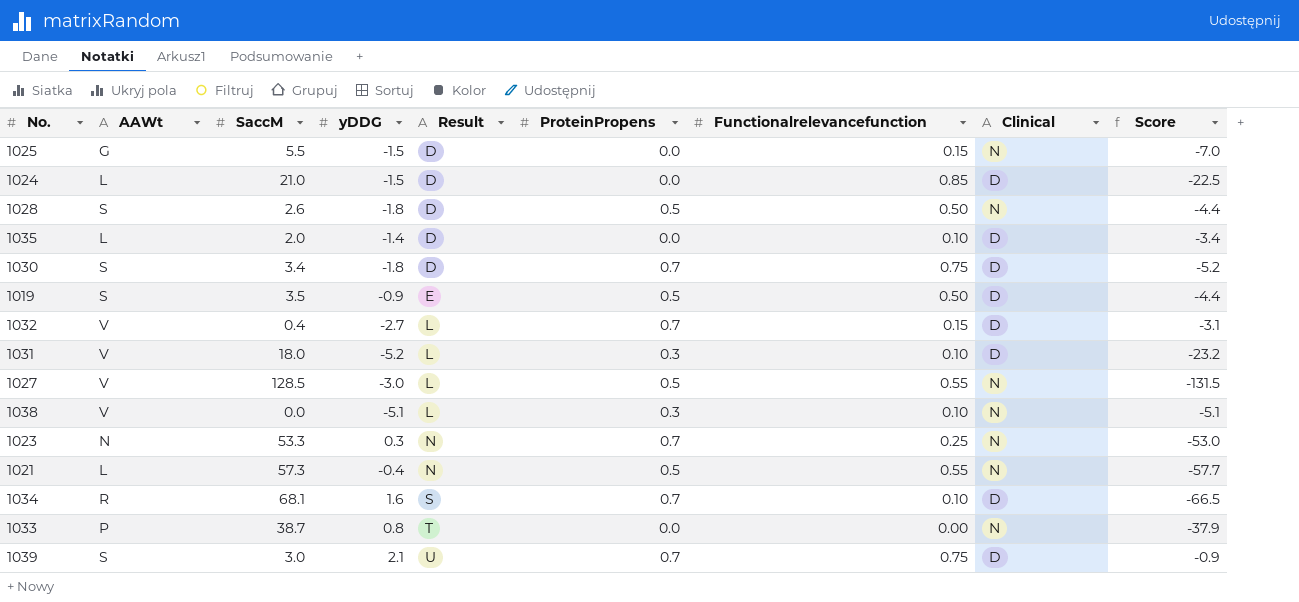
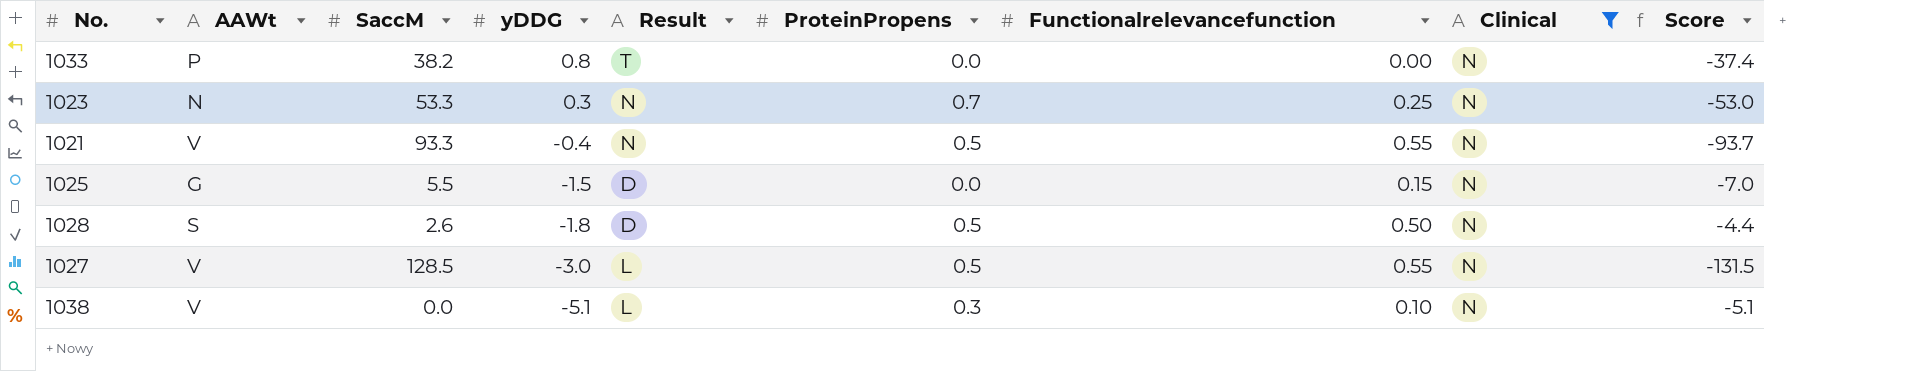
filter: none -> Clinical = N
row order: Result ascending -> yDDG descending
1033 | SaccM: 38.7 -> 38.2
1033 | Score: -37.9 -> -37.4
1021 | AAWt: L -> V
1021 | SaccM: 57.3 -> 93.3
1021 | Score: -57.7 -> -93.7

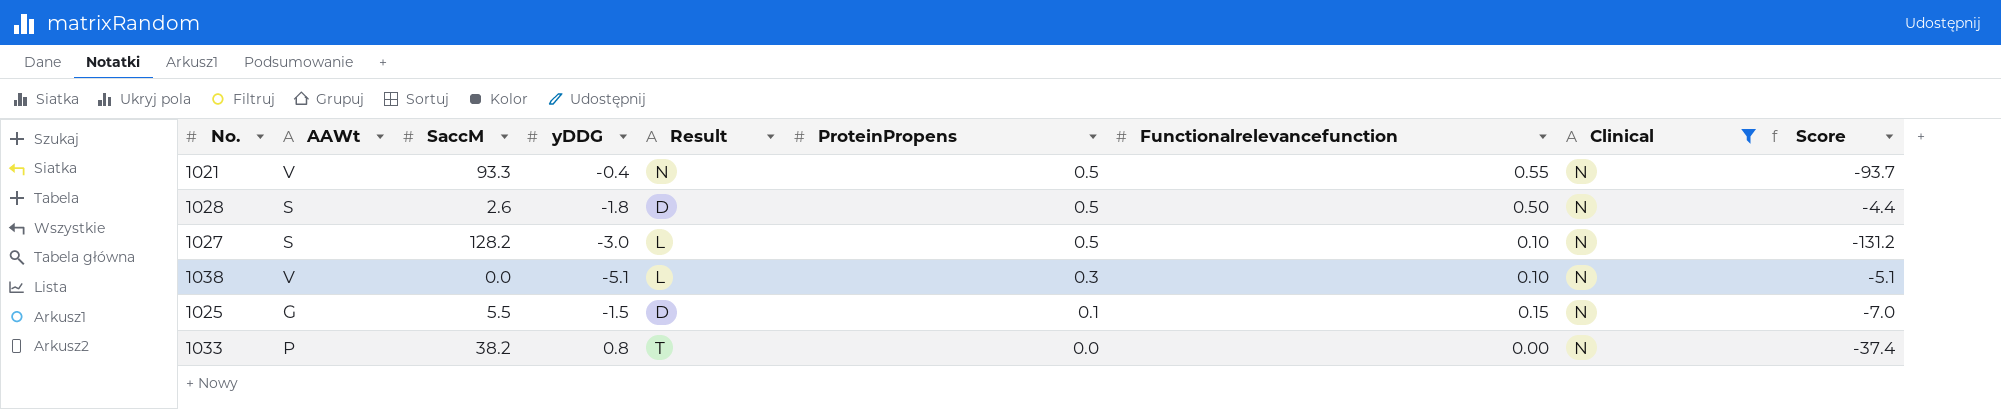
row order: yDDG descending -> ProteinPropens descending
row 1023: N | 53.3 | 0.3 | N | 0.7 | 0.25 | N | -53.0 -> none
1027 | AAWt: V -> S
1027 | SaccM: 128.5 -> 128.2
1027 | Functionalrelevancefunction: 0.55 -> 0.10
1027 | Score: -131.5 -> -131.2
1025 | ProteinPropens: 0.0 -> 0.1

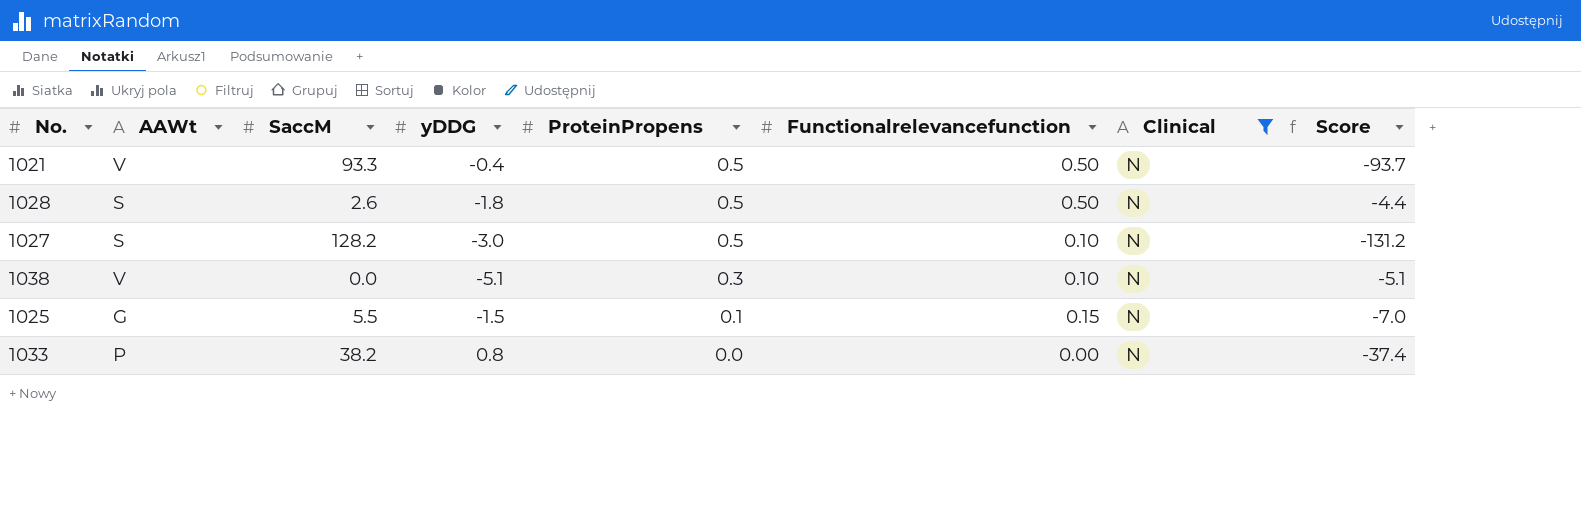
column Result | position: 5 -> none
1021 | Functionalrelevancefunction: 0.55 -> 0.50

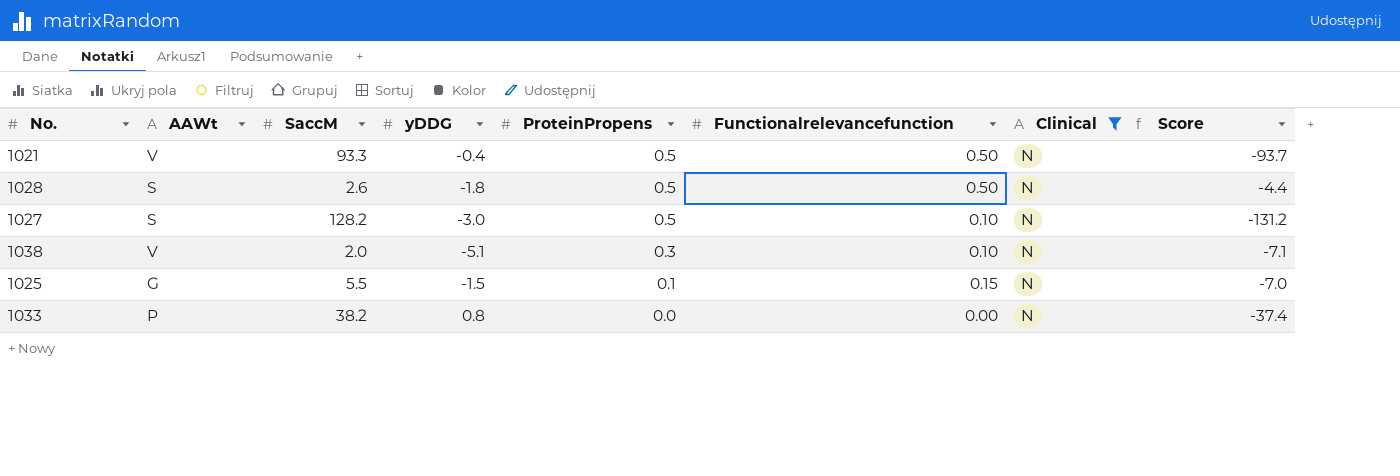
1038 | SaccM: 0.0 -> 2.0
1038 | Score: -5.1 -> -7.1

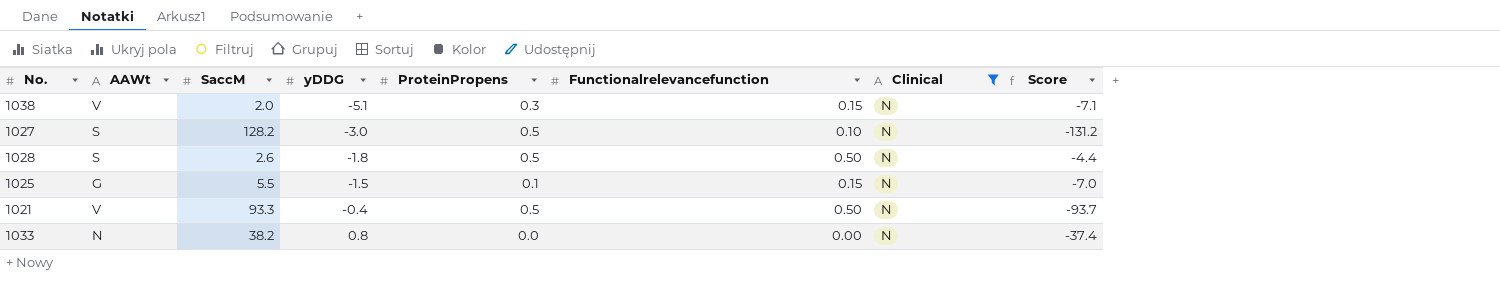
row order: ProteinPropens descending -> yDDG ascending
1038 | Functionalrelevancefunction: 0.10 -> 0.15
1033 | AAWt: P -> N

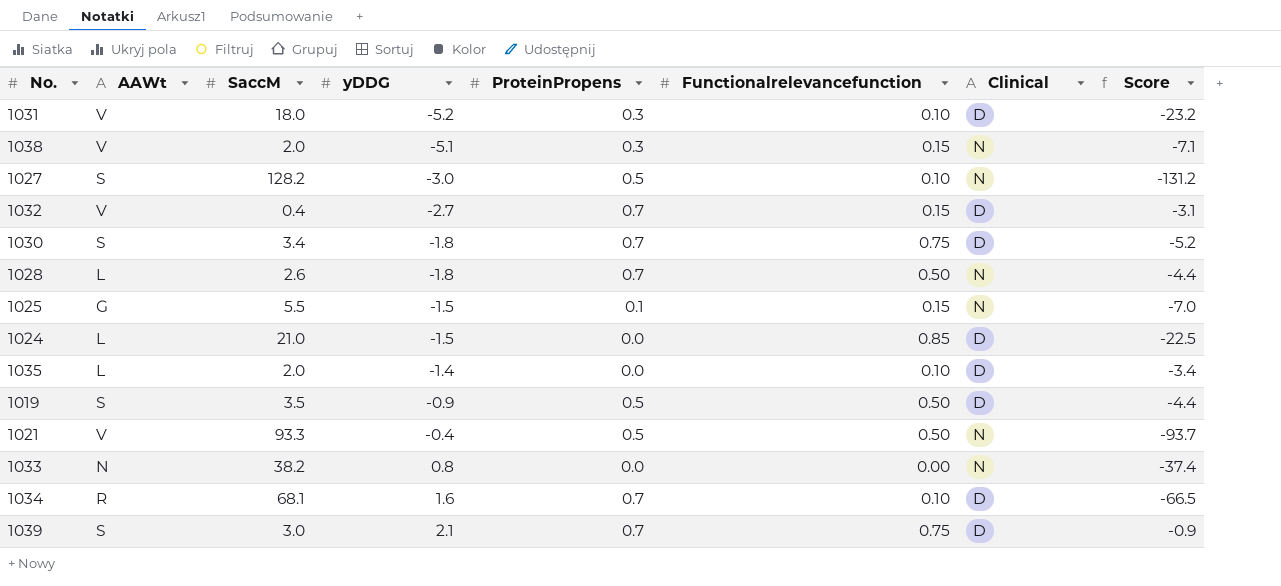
filter: Clinical = N -> none
1028 | AAWt: S -> L
1028 | ProteinPropens: 0.5 -> 0.7

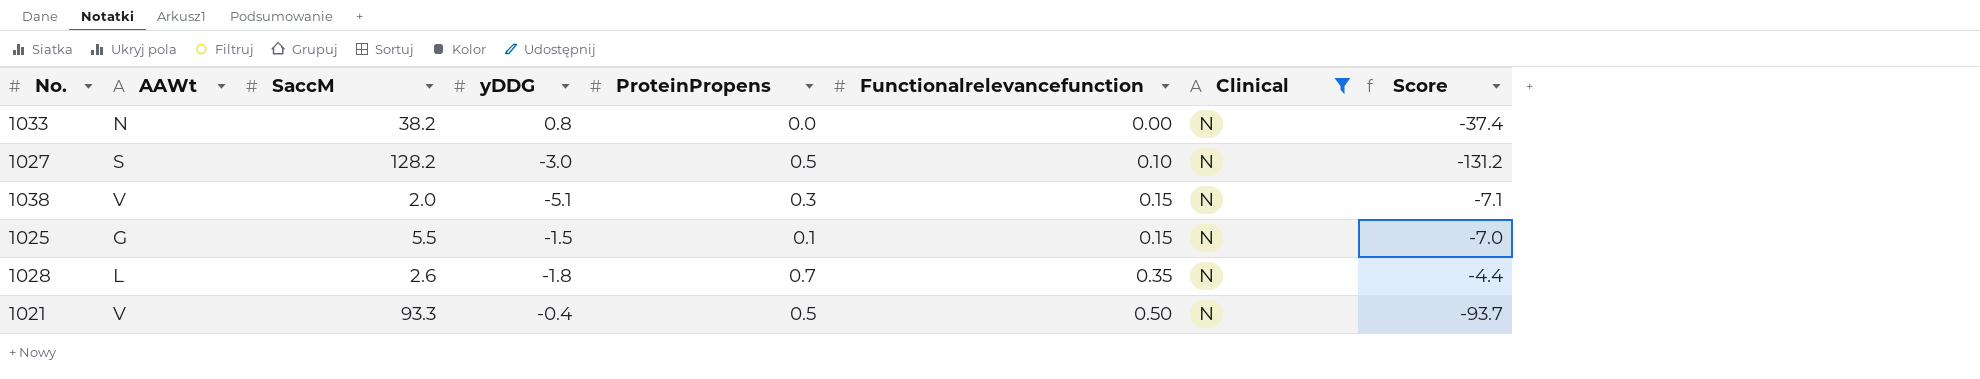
filter: none -> Clinical = N
row order: yDDG ascending -> Functionalrelevancefunction ascending
1028 | Functionalrelevancefunction: 0.50 -> 0.35

